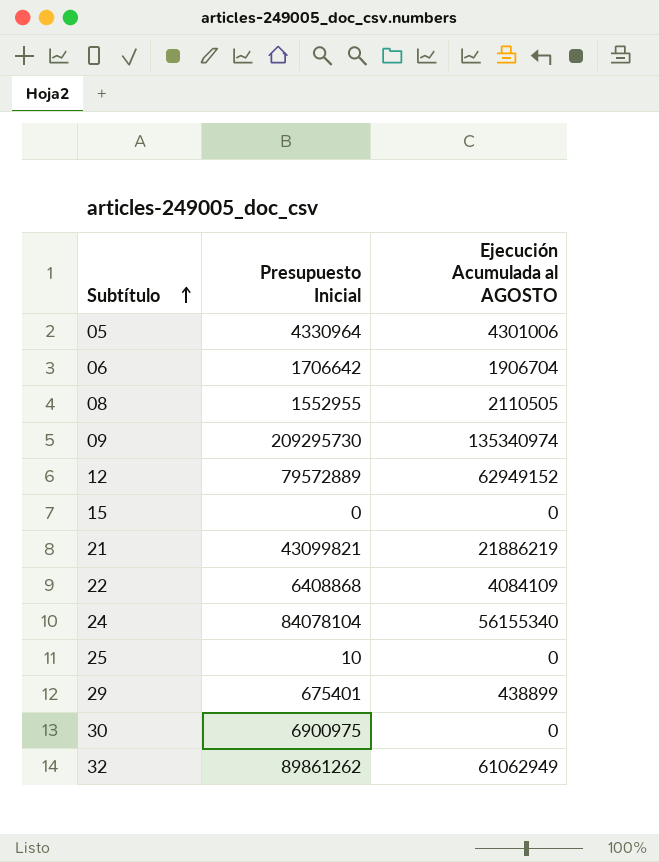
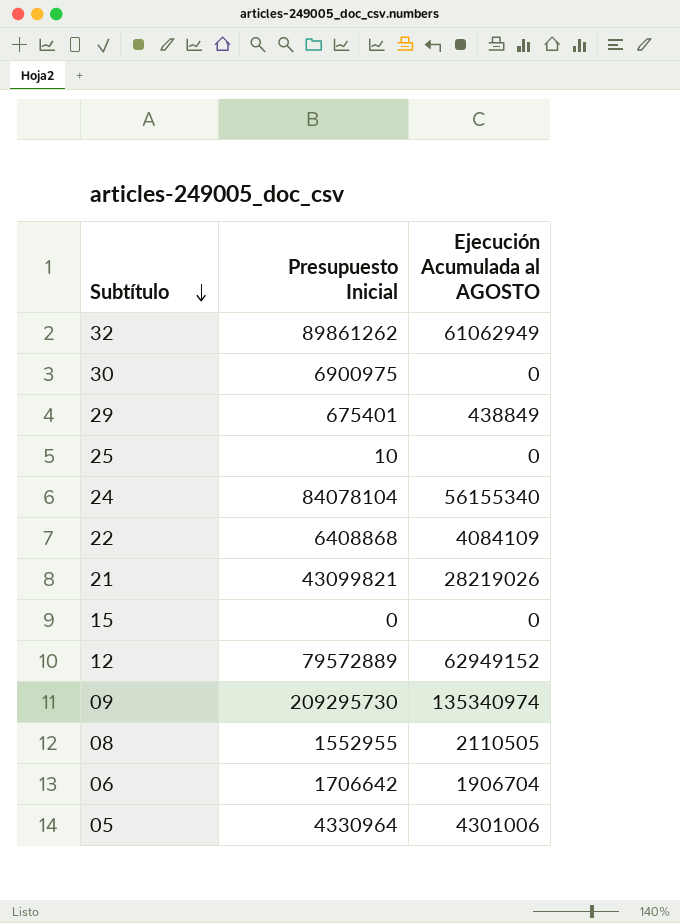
row order: Subtítulo ascending -> Subtítulo descending
29 | Ejecución Acumulada al AGOSTO: 438899 -> 438849
21 | Ejecución Acumulada al AGOSTO: 21886219 -> 28219026

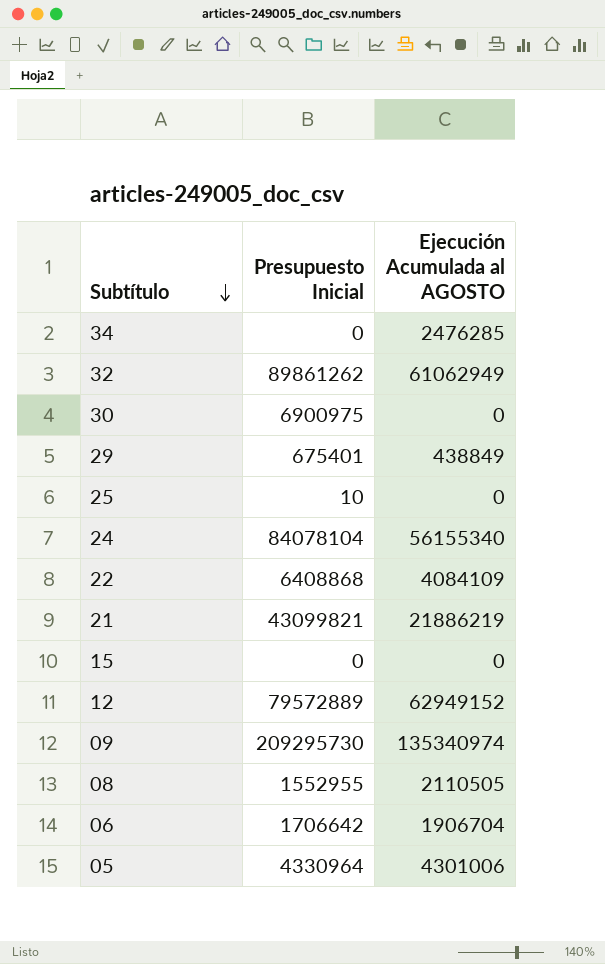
row 34: none -> 0 | 2476285
21 | Ejecución Acumulada al AGOSTO: 28219026 -> 21886219

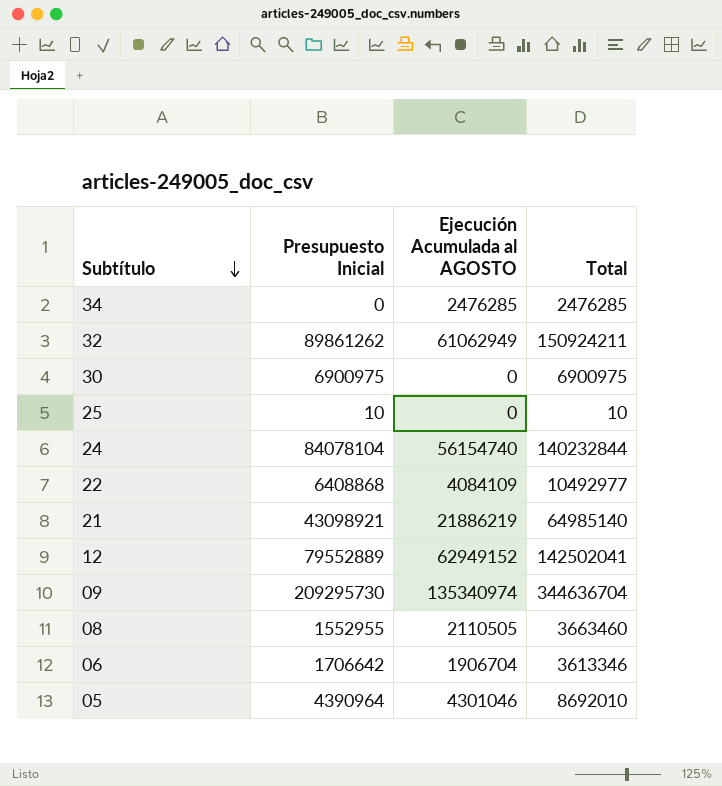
column Total | formula: none -> [Presupuesto Inicial] + [Ejecución Acumulada al AGOSTO]
row 29: 675401 | 438849 -> none
row 15: 0 | 0 -> none
24 | Ejecución Acumulada al AGOSTO: 56155340 -> 56154740
21 | Presupuesto Inicial: 43099821 -> 43098921
12 | Presupuesto Inicial: 79572889 -> 79552889
05 | Presupuesto Inicial: 4330964 -> 4390964
05 | Ejecución Acumulada al AGOSTO: 4301006 -> 4301046

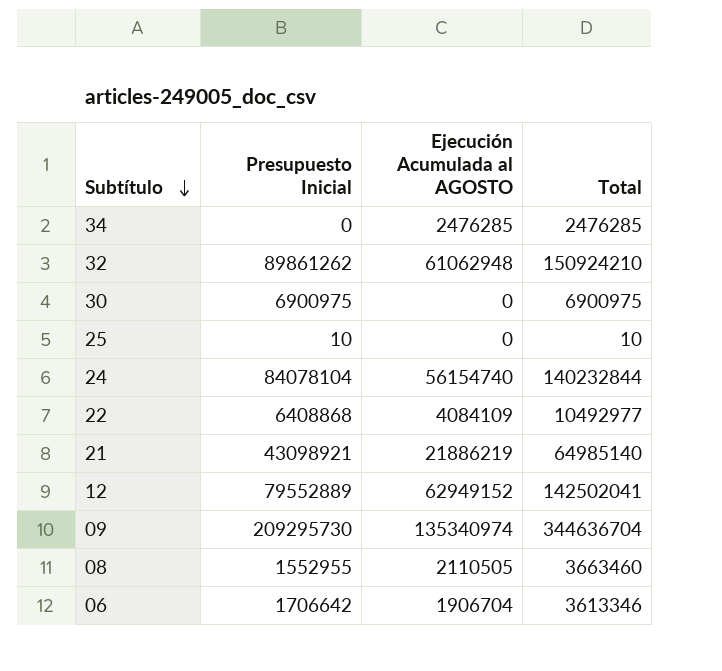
row 05: 4390964 | 4301046 | 8692010 -> none
32 | Ejecución Acumulada al AGOSTO: 61062949 -> 61062948
32 | Total: 150924211 -> 150924210

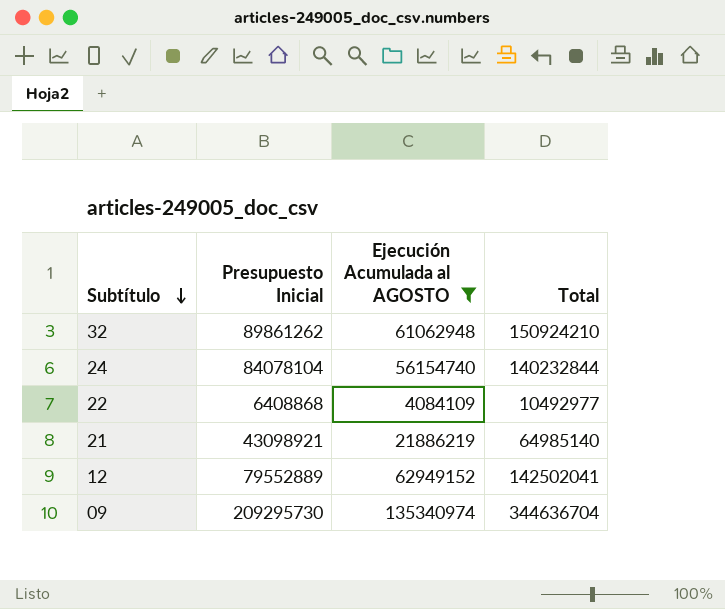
filter: none -> Ejecución Acumulada al AGOSTO >= 4084109

